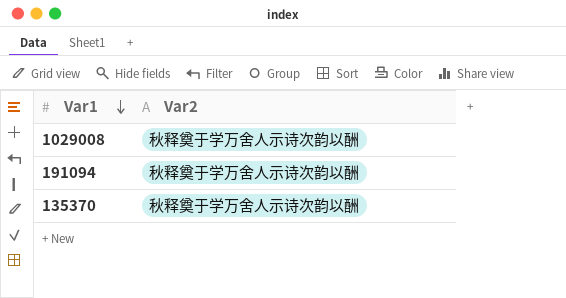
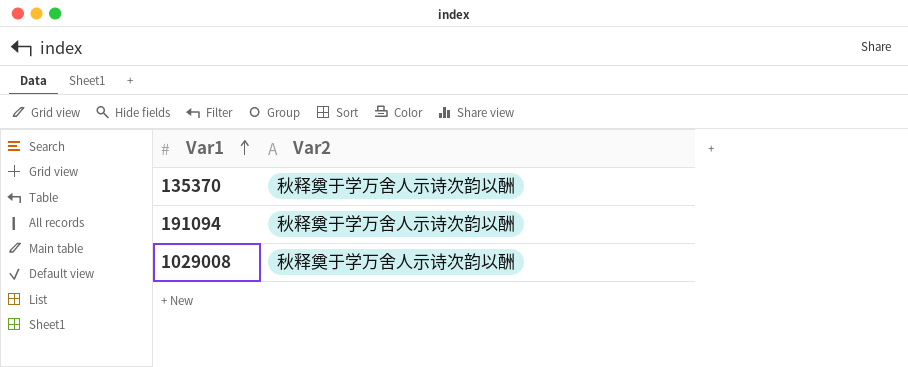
row order: Var1 descending -> Var1 ascending

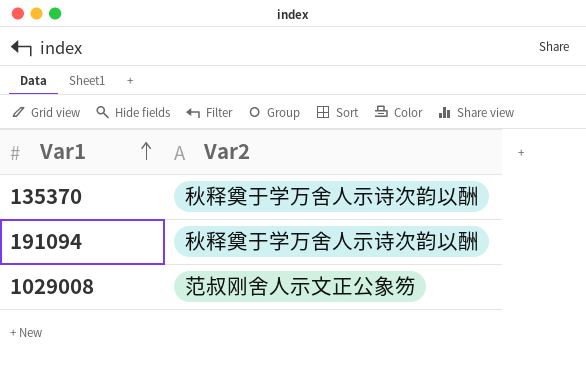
1029008 | Var2: 秋释奠于学万舍人示诗次韵以酬 -> 范叔刚舍人示文正公象笏

